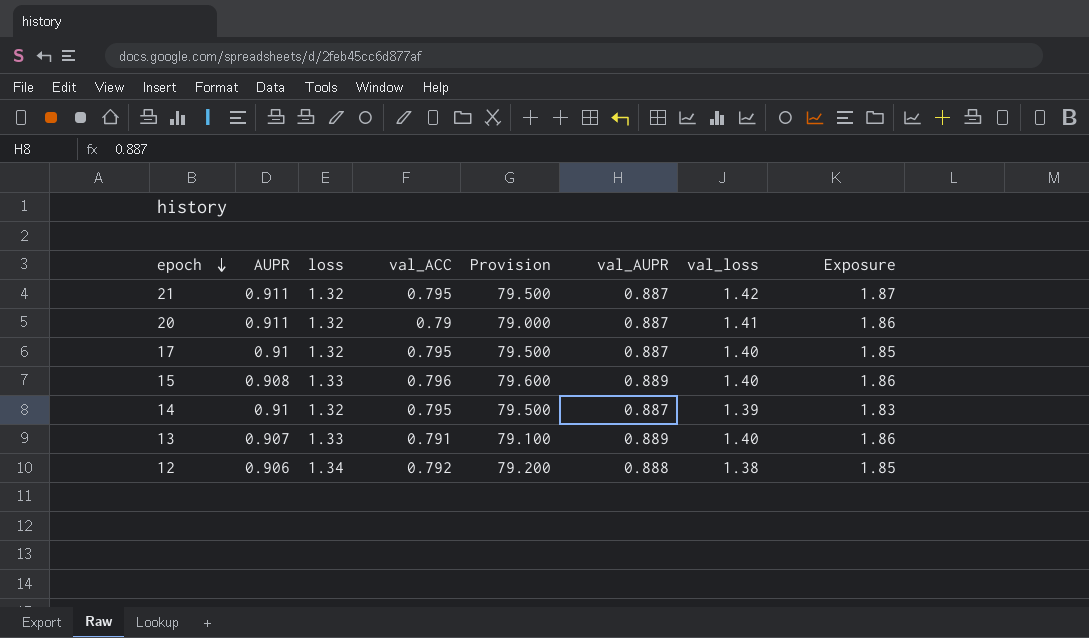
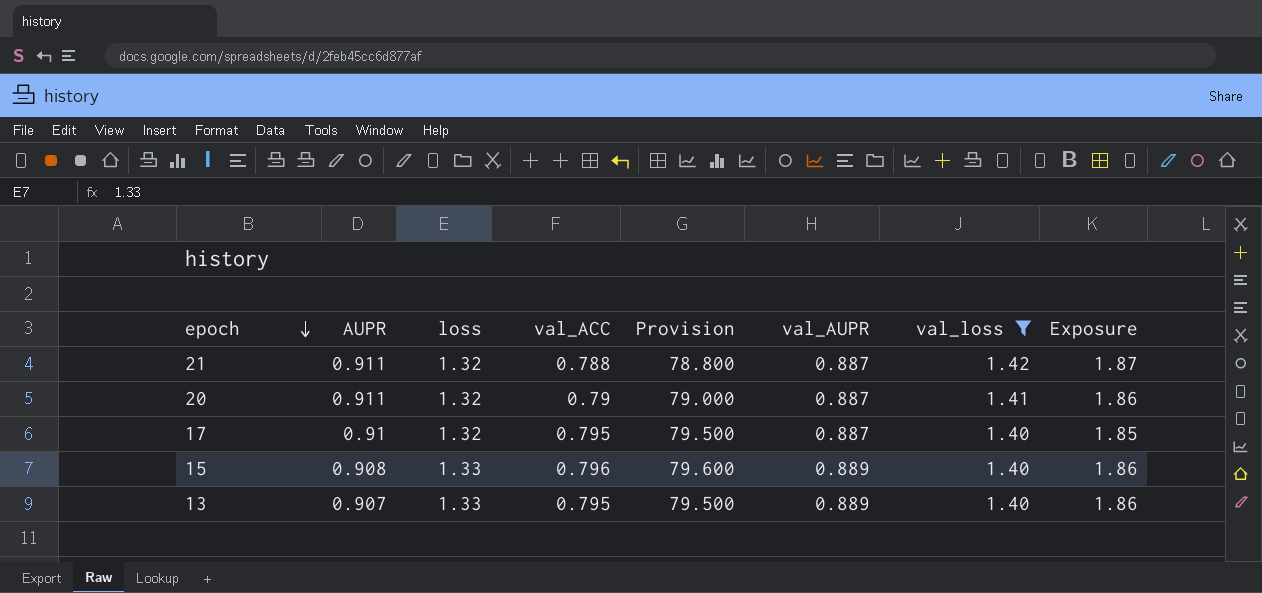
filter: none -> val_loss >= 1.40
21 | val_ACC: 0.795 -> 0.788
21 | Provision: 79.500 -> 78.800
13 | val_ACC: 0.791 -> 0.795
13 | Provision: 79.100 -> 79.500

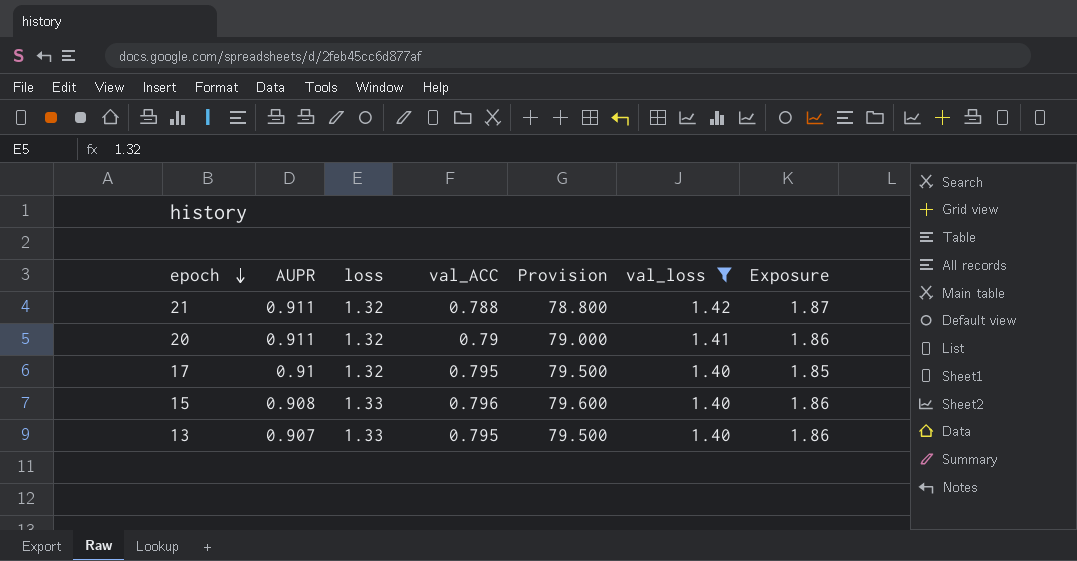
column val_AUPR | position: 6 -> none

